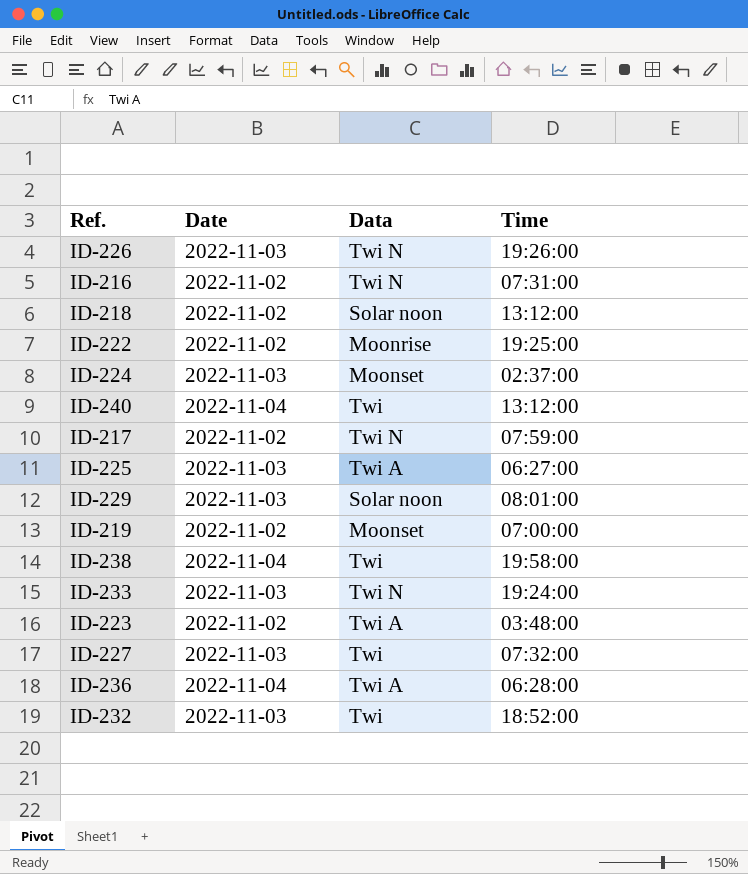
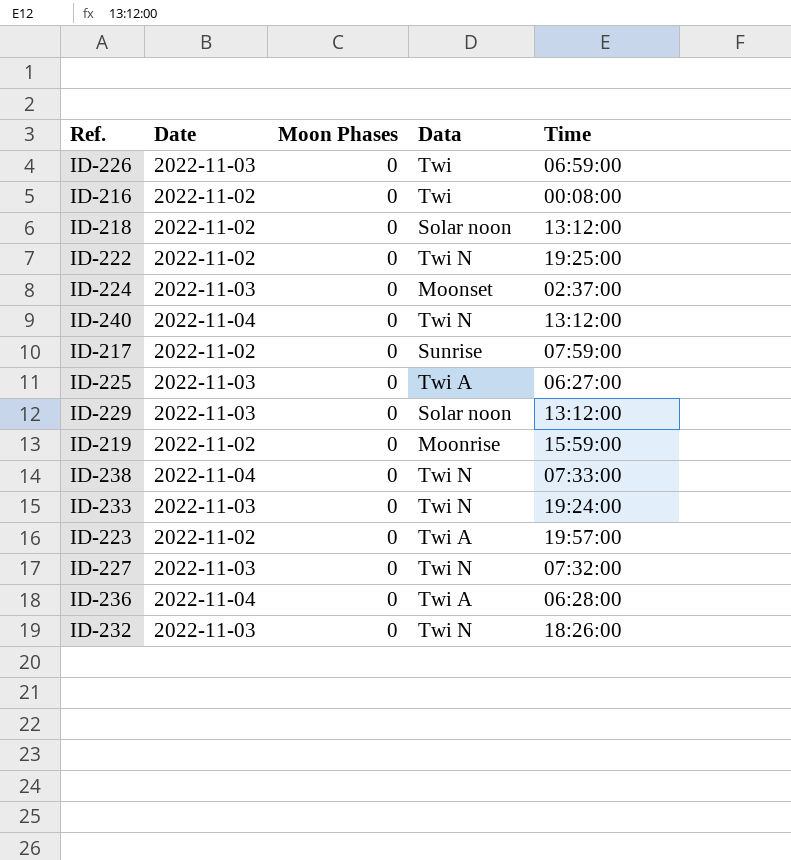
column Moon Phases | position: none -> 3
ID-226 | Data: Twi N -> Twi
ID-226 | Time: 19:26:00 -> 06:59:00
ID-216 | Data: Twi N -> Twi
ID-216 | Time: 07:31:00 -> 00:08:00
ID-222 | Data: Moonrise -> Twi N
ID-240 | Data: Twi -> Twi N
ID-217 | Data: Twi N -> Sunrise
ID-229 | Time: 08:01:00 -> 13:12:00
ID-219 | Data: Moonset -> Moonrise
ID-219 | Time: 07:00:00 -> 15:59:00
ID-238 | Data: Twi -> Twi N
ID-238 | Time: 19:58:00 -> 07:33:00
ID-223 | Time: 03:48:00 -> 19:57:00
ID-227 | Data: Twi -> Twi N
ID-232 | Data: Twi -> Twi N
ID-232 | Time: 18:52:00 -> 18:26:00

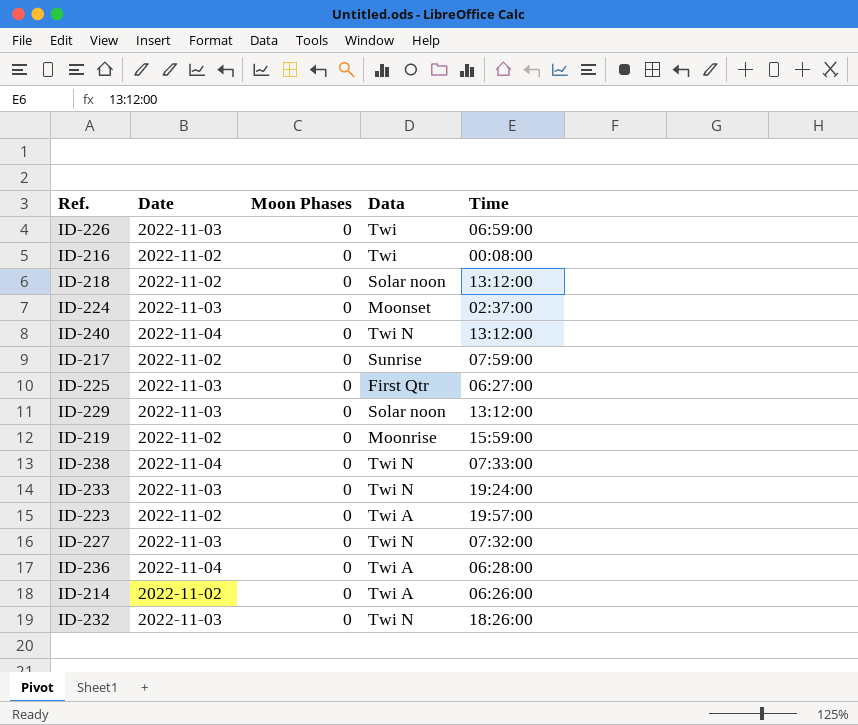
row ID-222: 2022-11-02 | 0 | Twi N | 19:25:00 -> none
ID-225 | Data: Twi A -> First Qtr
row ID-214: none -> 2022-11-02 | 0 | Twi A | 06:26:00

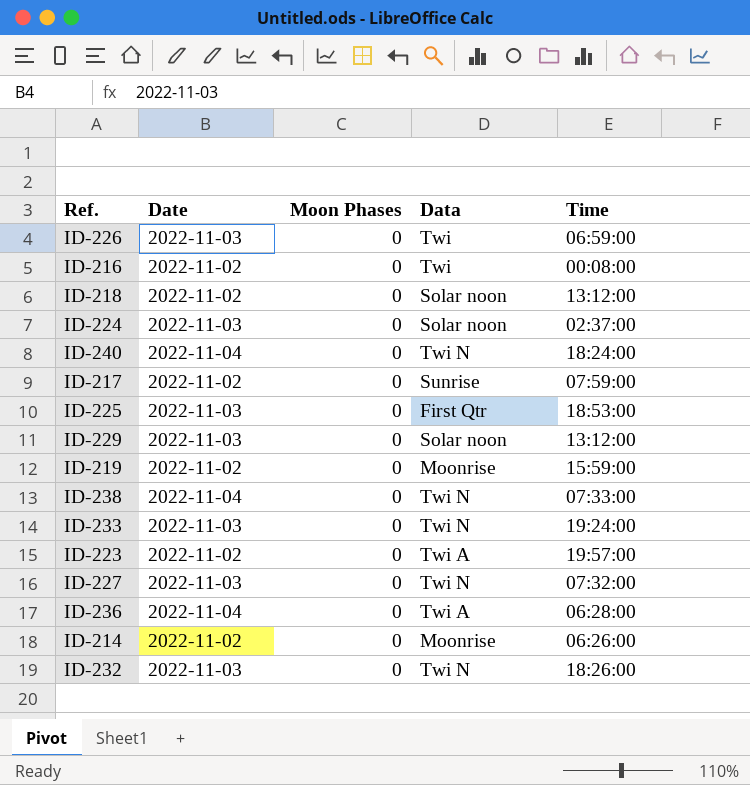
ID-224 | Data: Moonset -> Solar noon
ID-240 | Time: 13:12:00 -> 18:24:00
ID-225 | Time: 06:27:00 -> 18:53:00
ID-214 | Data: Twi A -> Moonrise

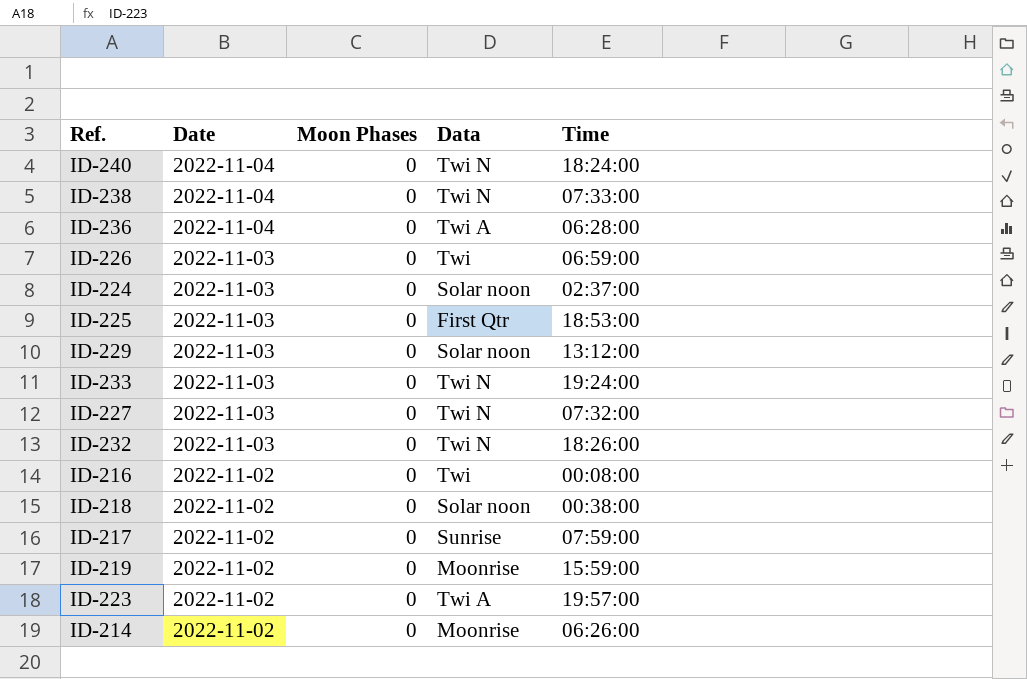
row order: none -> Date descending
ID-218 | Time: 13:12:00 -> 00:38:00

